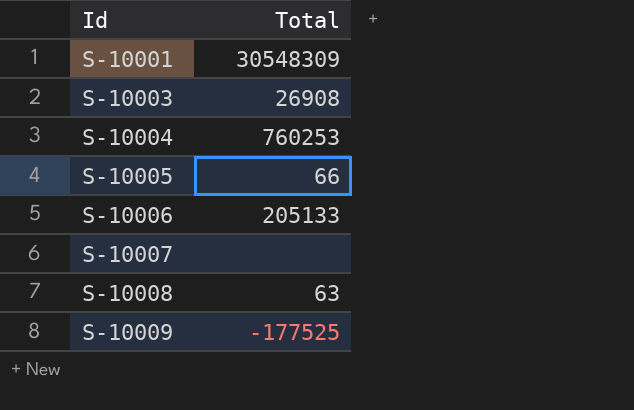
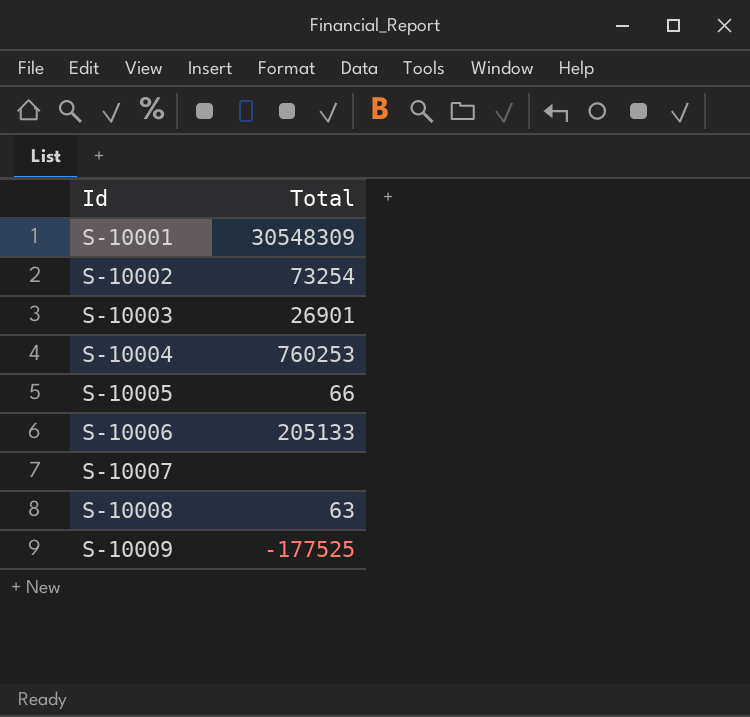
row S-10002: none -> 73254
S-10003 | Total: 26908 -> 26901

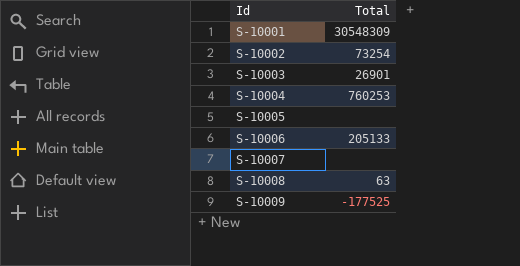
S-10005 | Total: 66 -> none

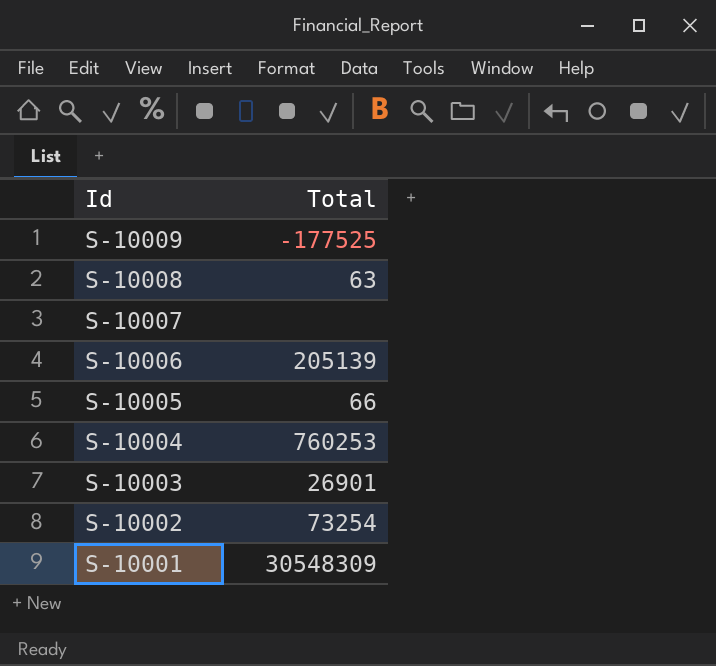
row order: Id ascending -> Id descending
S-10006 | Total: 205133 -> 205139
S-10005 | Total: none -> 66

